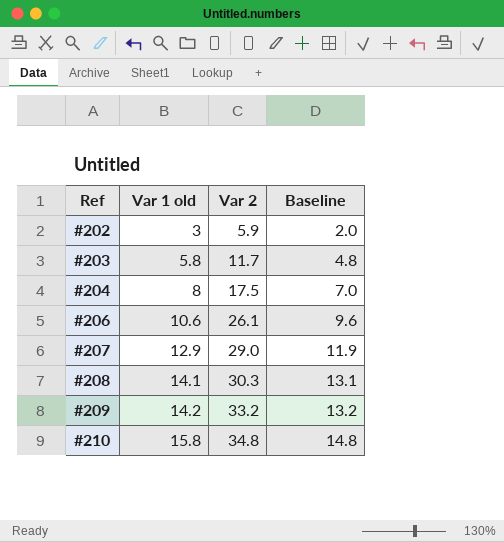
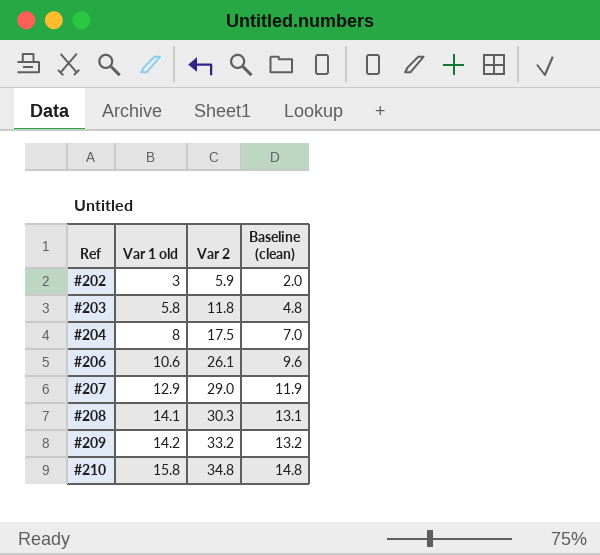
column name: Baseline -> Baseline (clean)
#203 | Var 2: 11.7 -> 11.8

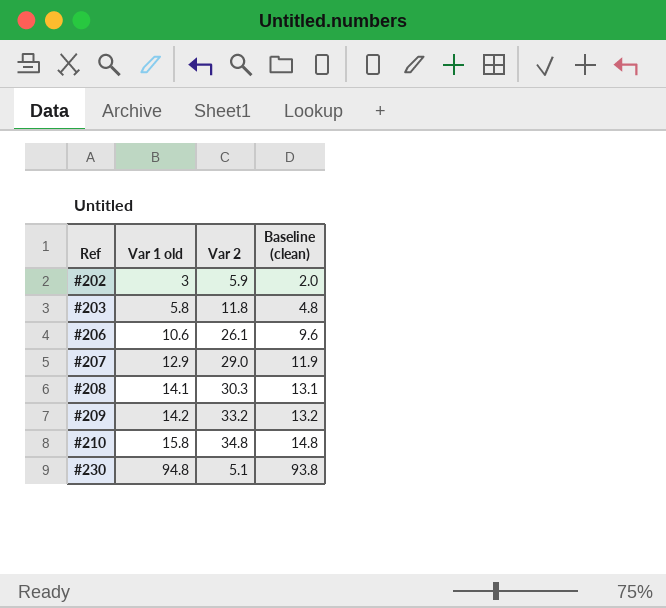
row #204: 8 | 17.5 | 7.0 -> none
row #230: none -> 94.8 | 5.1 | 93.8

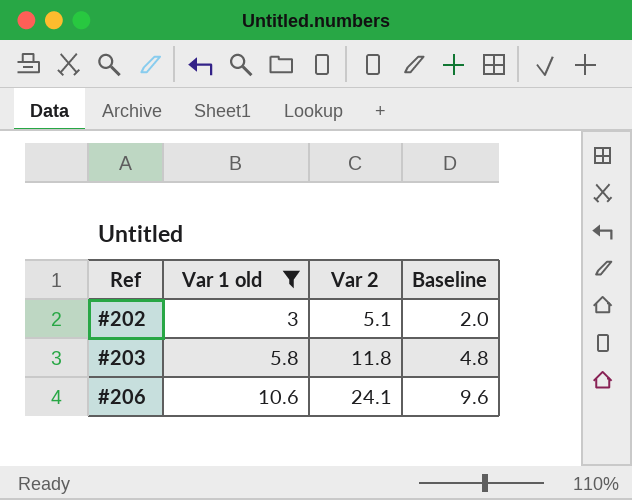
filter: none -> Var 1 old <= 10.6
column name: Baseline (clean) -> Baseline
#202 | Var 2: 5.9 -> 5.1
#206 | Var 2: 26.1 -> 24.1

